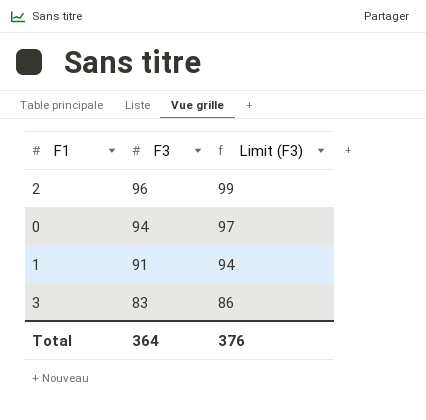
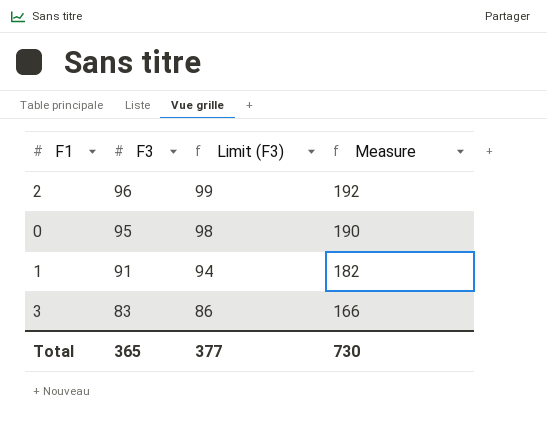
column Measure | formula: none -> [F3] * 2
0 | F3: 94 -> 95
0 | Limit (F3): 97 -> 98
Total | F3: 364 -> 365
Total | Limit (F3): 376 -> 377

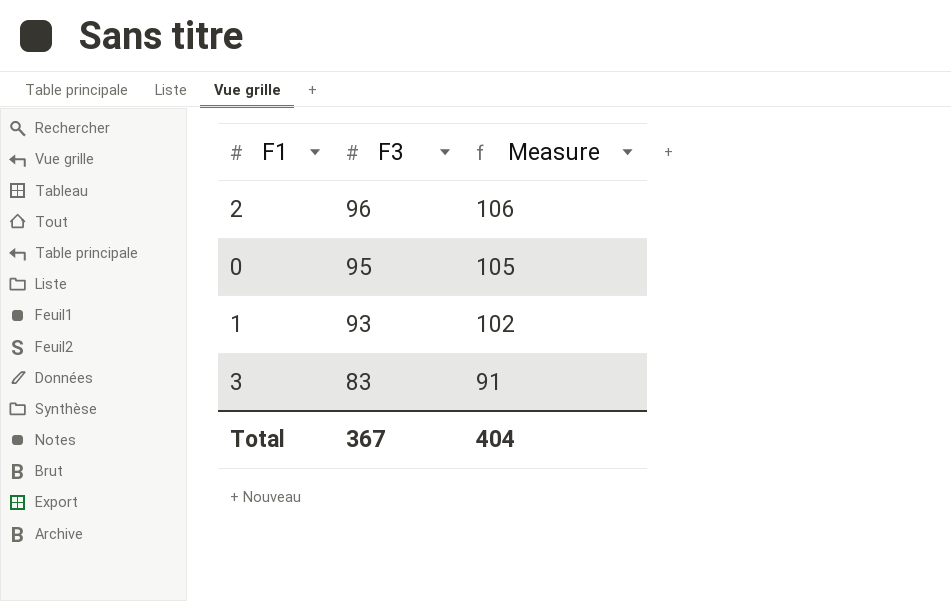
column Limit (F3) | formula: [F3] + 3 -> none
column Measure | formula: [F3] * 2 -> [F3] * 1.1
1 | F3: 91 -> 93
Total | F3: 365 -> 367
Total | Measure: 730 -> 404

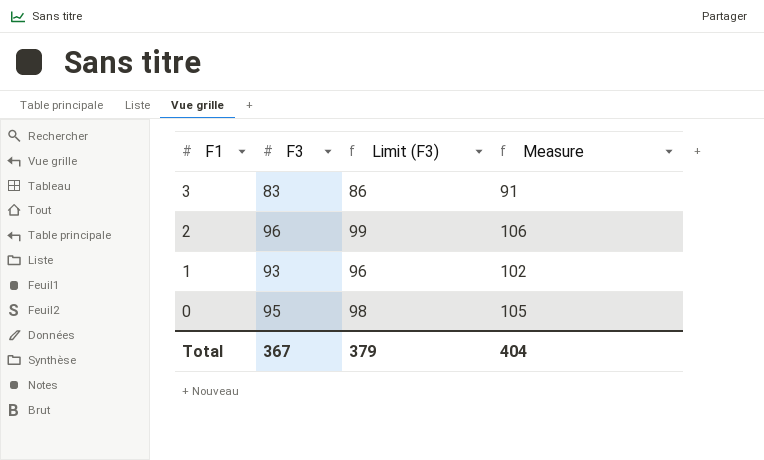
row order: F3 descending -> F1 descending
column Limit (F3) | formula: none -> [F3] + 3

